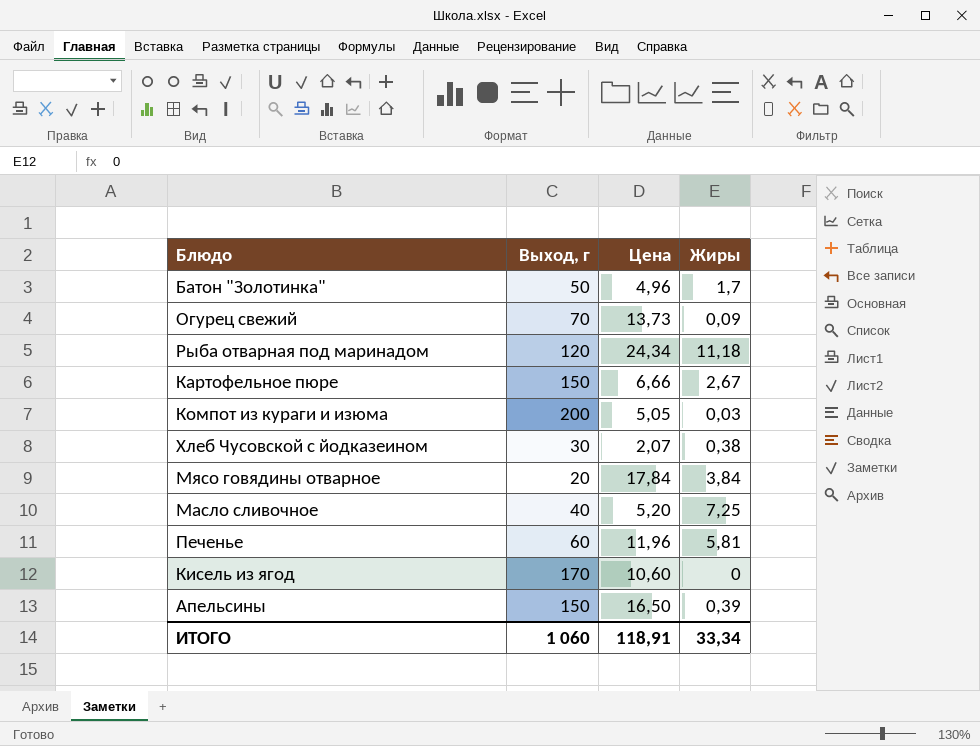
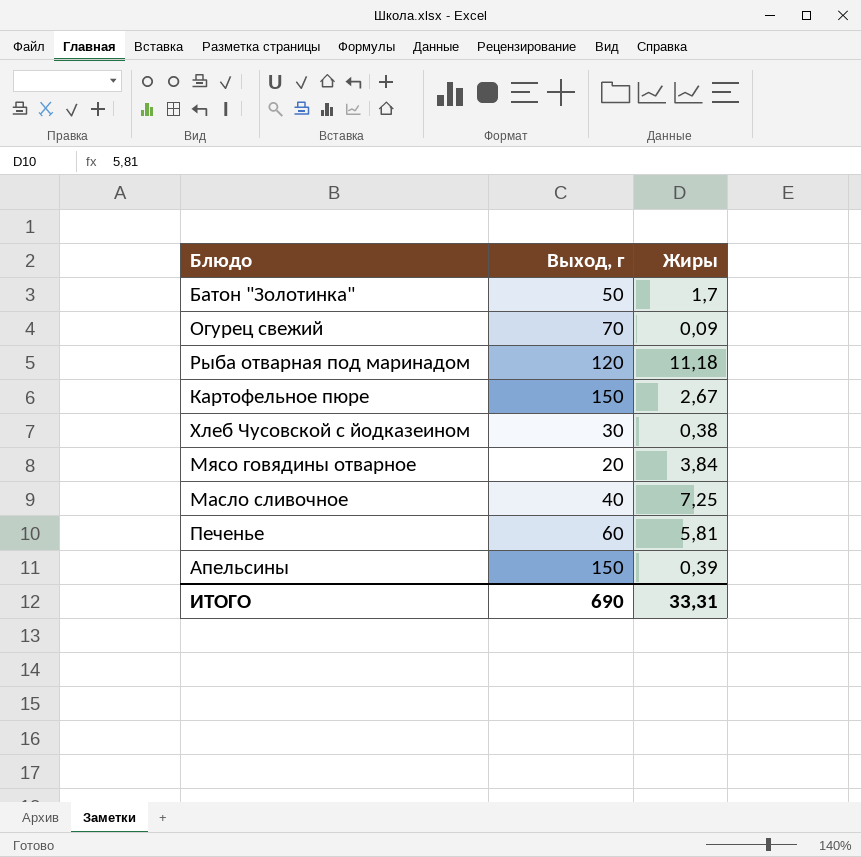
column Цена | position: 3 -> none
row Компот из кураги и изюма: 200 | 5,05 | 0,03 -> none
row Кисель из ягод: 170 | 10,60 | 0 -> none
ИТОГО | Выход, г: 1 060 -> 690
ИТОГО | Жиры: 33,34 -> 33,31

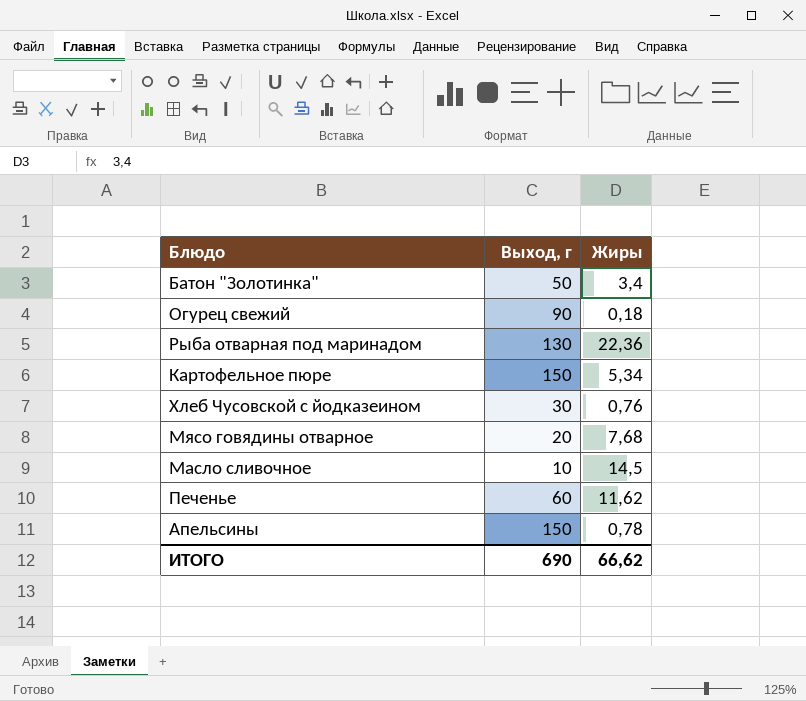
Батон "Золотинка" | Жиры: 1,7 -> 3,4
Огурец свежий | Выход, г: 70 -> 90
Огурец свежий | Жиры: 0,09 -> 0,18
Рыба отварная под маринадом | Выход, г: 120 -> 130
Рыба отварная под маринадом | Жиры: 11,18 -> 22,36
Картофельное пюре | Жиры: 2,67 -> 5,34
Хлеб Чусовской с йодказеином | Жиры: 0,38 -> 0,76
Мясо говядины отварное | Жиры: 3,84 -> 7,68
Масло сливочное | Выход, г: 40 -> 10
Масло сливочное | Жиры: 7,25 -> 14,5
Печенье | Жиры: 5,81 -> 11,62
Апельсины | Жиры: 0,39 -> 0,78
ИТОГО | Жиры: 33,31 -> 66,62

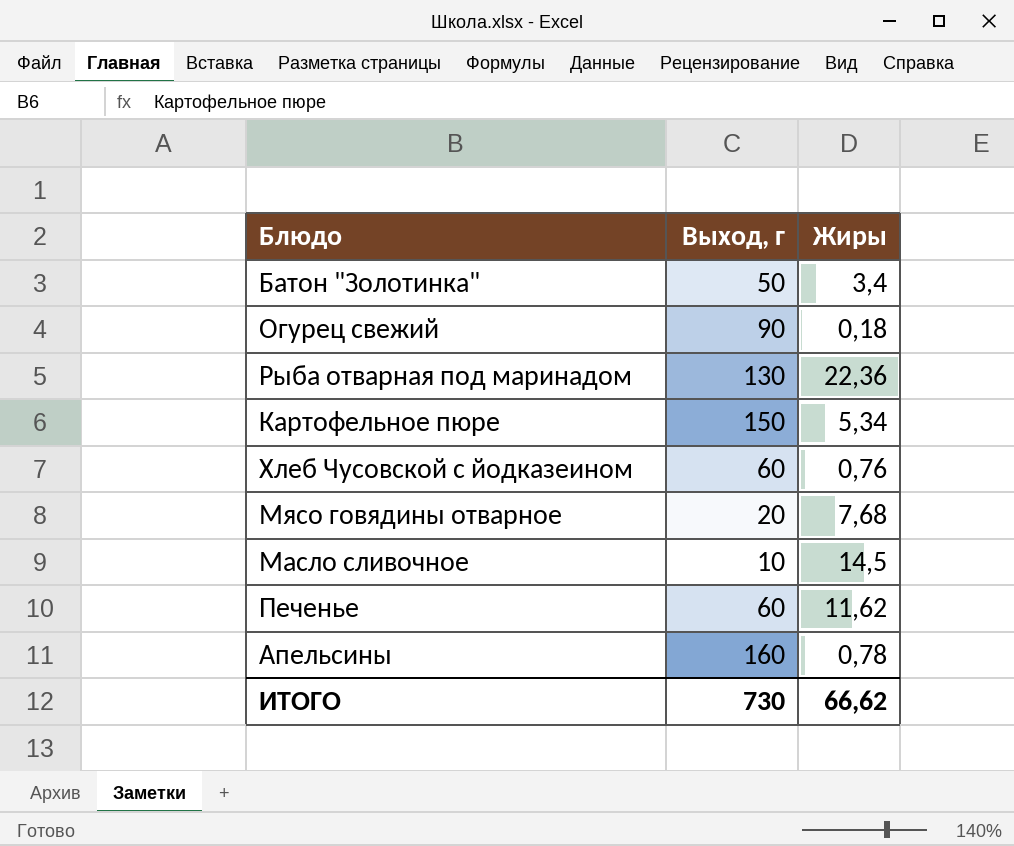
Хлеб Чусовской с йодказеином | Выход, г: 30 -> 60
Апельсины | Выход, г: 150 -> 160
ИТОГО | Выход, г: 690 -> 730

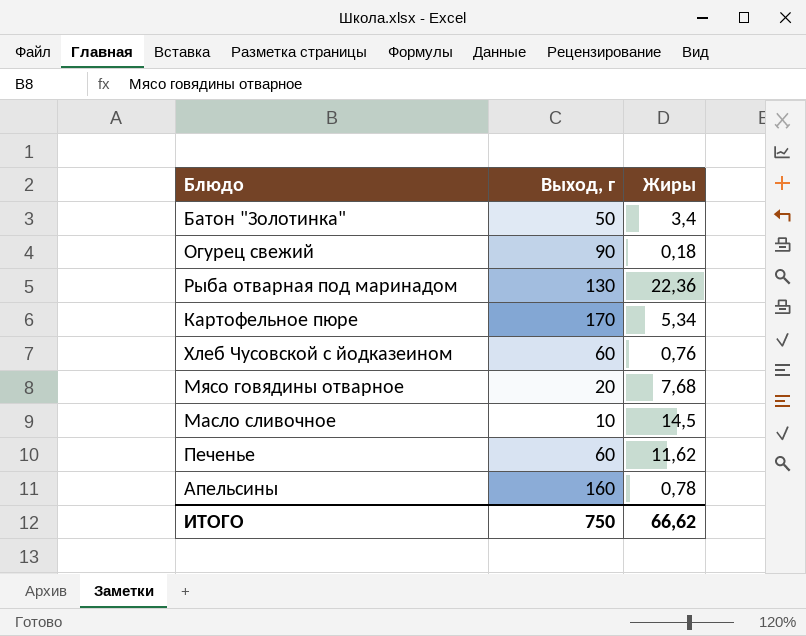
Картофельное пюре | Выход, г: 150 -> 170
ИТОГО | Выход, г: 730 -> 750

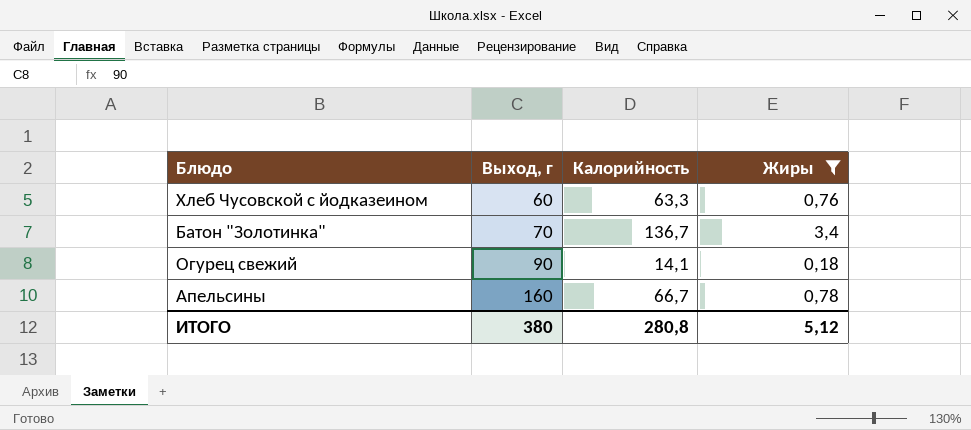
filter: none -> Жиры <= 3,4
row order: none -> Выход, г ascending
column Калорийность | position: none -> 3
Батон "Золотинка" | Выход, г: 50 -> 70
ИТОГО | Выход, г: 750 -> 380
ИТОГО | Жиры: 66,62 -> 5,12

